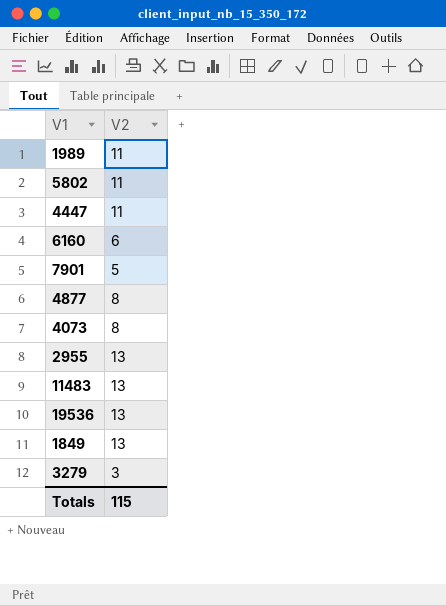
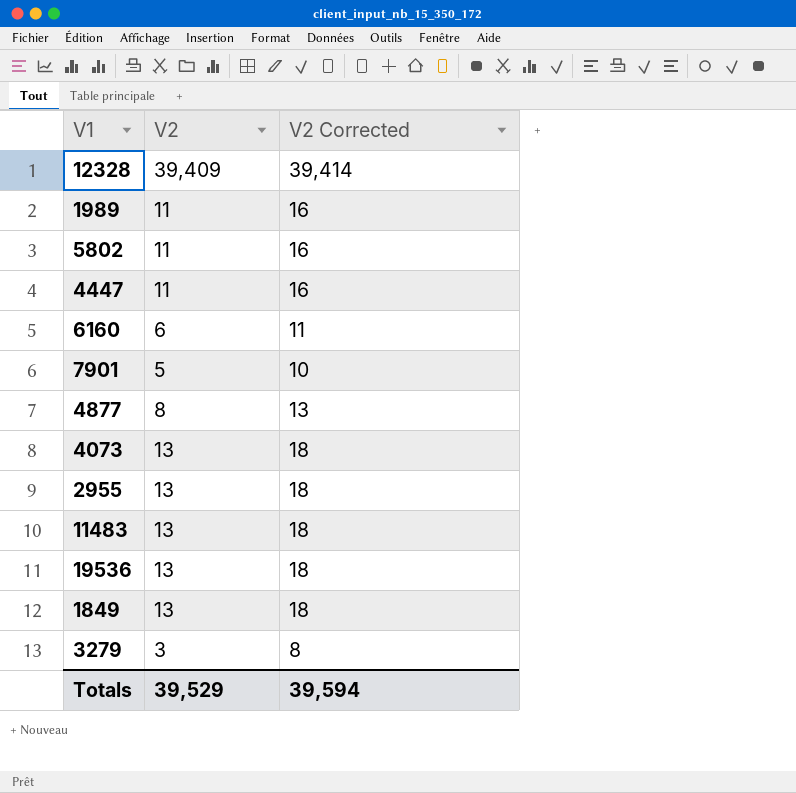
column V2 Corrected | formula: none -> [V2] + 5
row 12328: none -> 39,409 | 39,414
4073 | V2: 8 -> 13
Totals | V2: 115 -> 39,529

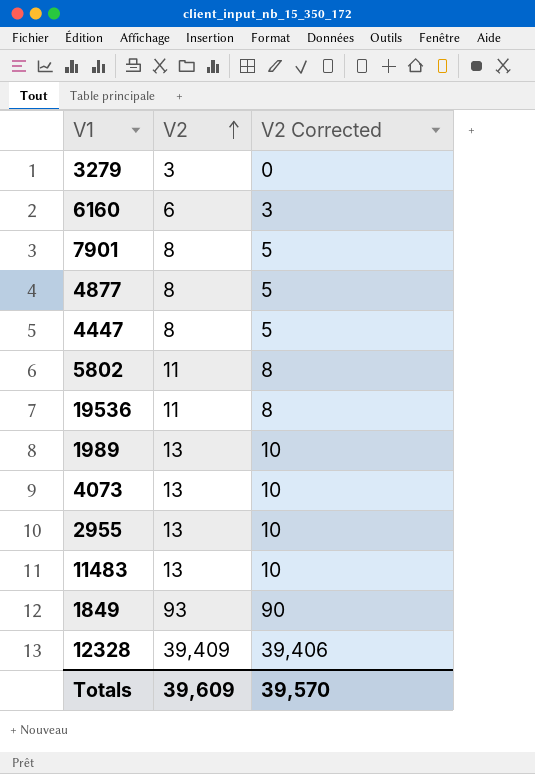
row order: none -> V2 ascending
column V2 Corrected | formula: [V2] + 5 -> [V2] - 3
7901 | V2: 5 -> 8
4447 | V2: 11 -> 8
19536 | V2: 13 -> 11
1989 | V2: 11 -> 13
1849 | V2: 13 -> 93
Totals | V2: 39,529 -> 39,609
Totals | V2 Corrected: 39,594 -> 39,570

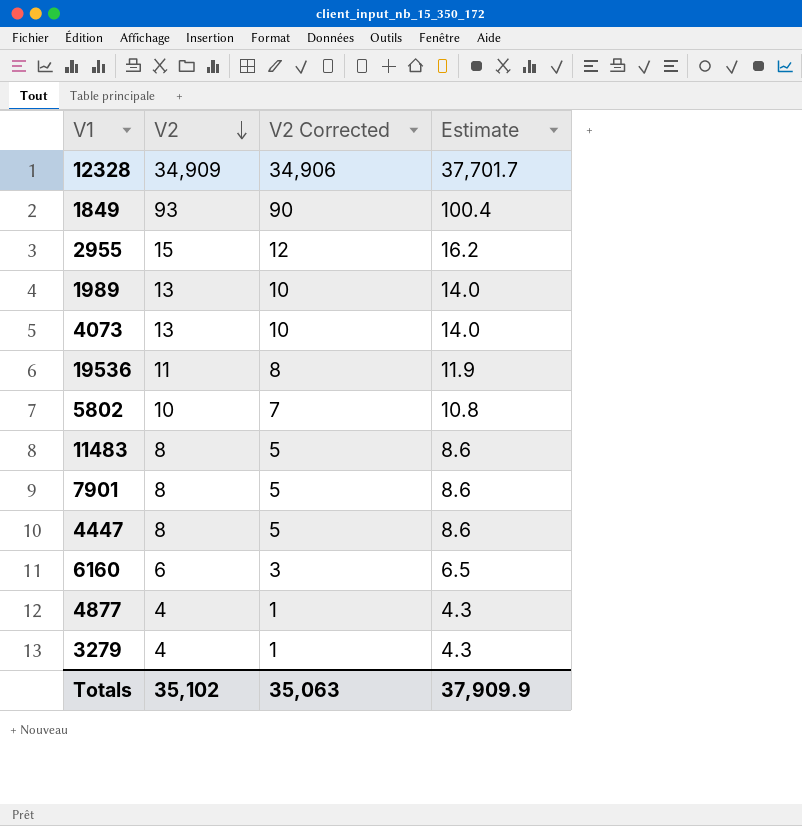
row order: V2 ascending -> V2 descending
column Estimate | formula: none -> [V2] * 1.08
12328 | V2: 39,409 -> 34,909
12328 | V2 Corrected: 39,406 -> 34,906
2955 | V2: 13 -> 15
2955 | V2 Corrected: 10 -> 12
5802 | V2: 11 -> 10
5802 | V2 Corrected: 8 -> 7
11483 | V2: 13 -> 8
11483 | V2 Corrected: 10 -> 5
4877 | V2: 8 -> 4
4877 | V2 Corrected: 5 -> 1
3279 | V2: 3 -> 4
3279 | V2 Corrected: 0 -> 1
Totals | V2: 39,609 -> 35,102
Totals | V2 Corrected: 39,570 -> 35,063

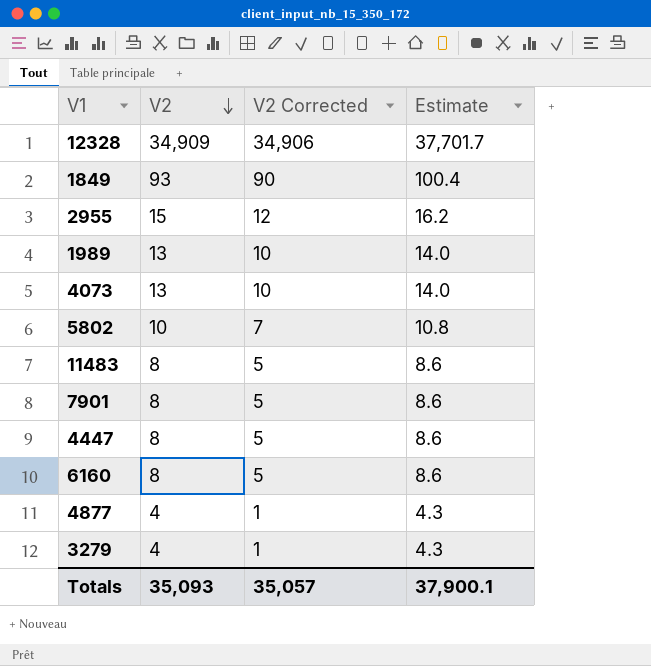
row 19536: 11 | 8 | 11.9 -> none
6160 | V2: 6 -> 8
6160 | V2 Corrected: 3 -> 5
6160 | Estimate: 6.5 -> 8.6
Totals | V2: 35,102 -> 35,093
Totals | V2 Corrected: 35,063 -> 35,057
Totals | Estimate: 37,909.9 -> 37,900.1

